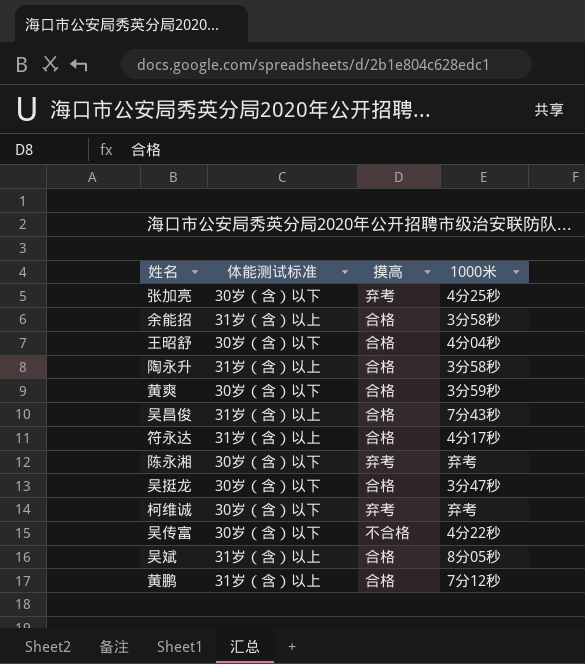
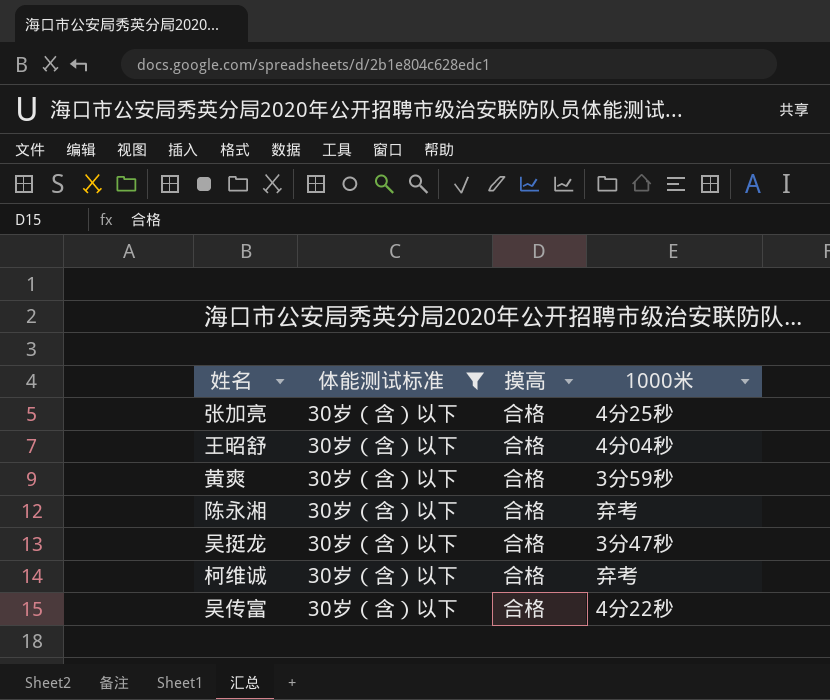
filter: none -> 体能测试标准 = 30岁（含）以下
张加亮 | 摸高: 弃考 -> 合格
陈永湘 | 摸高: 弃考 -> 合格
柯维诚 | 摸高: 弃考 -> 合格
吴传富 | 摸高: 不合格 -> 合格

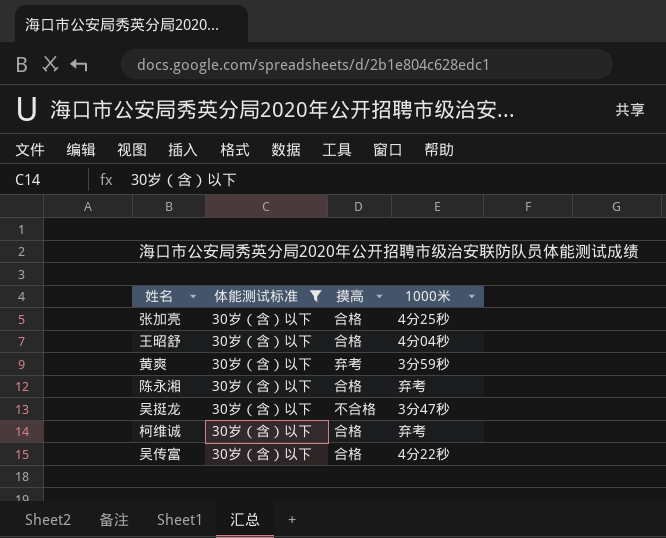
黄爽 | 摸高: 合格 -> 弃考
吴挺龙 | 摸高: 合格 -> 不合格

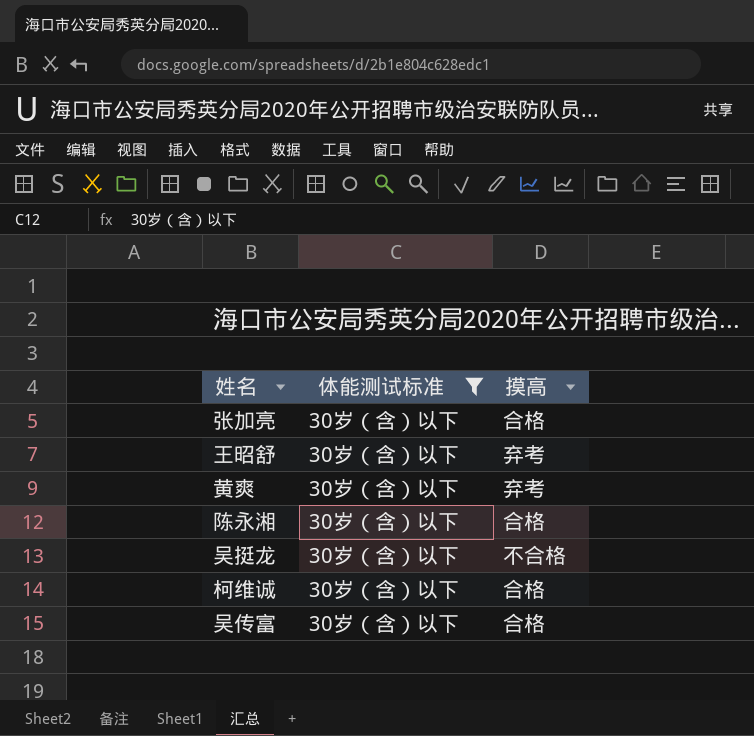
column 1000米 | position: 4 -> none
王昭舒 | 摸高: 合格 -> 弃考

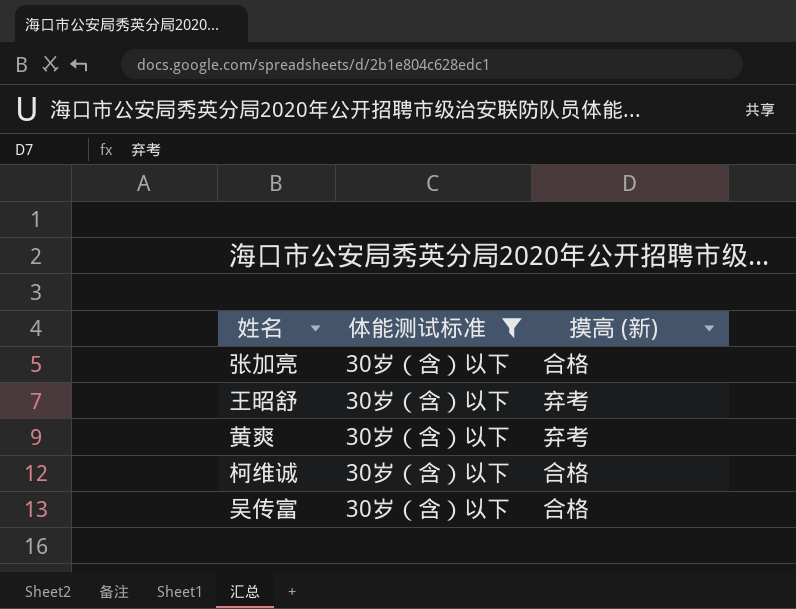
column name: 摸高 -> 摸高 (新)
row 陈永湘: 30岁（含）以下 | 合格 -> none
row 吴挺龙: 30岁（含）以下 | 不合格 -> none

